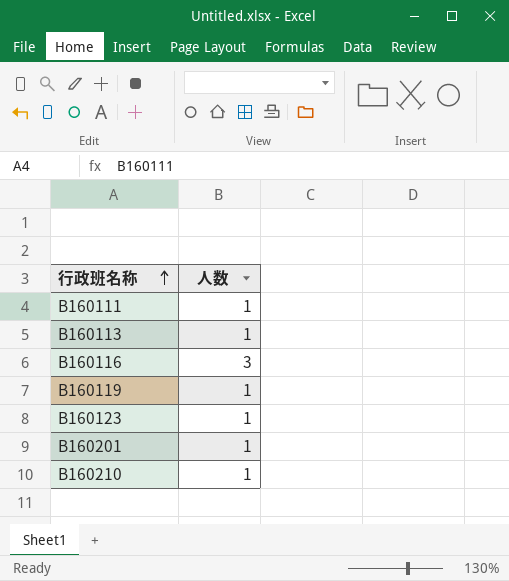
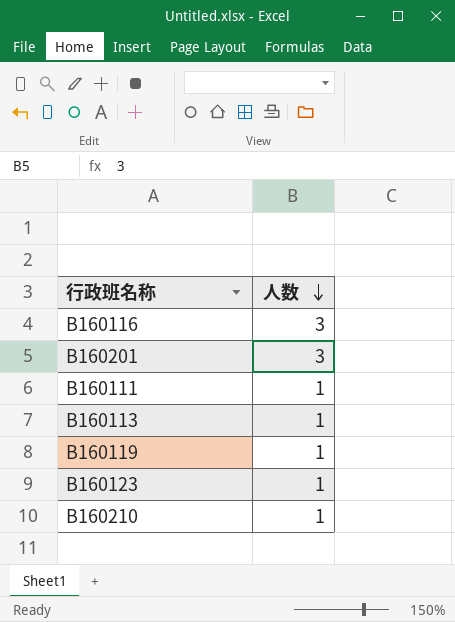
row order: 行政班名称 ascending -> 人数 descending
B160201 | 人数: 1 -> 3

